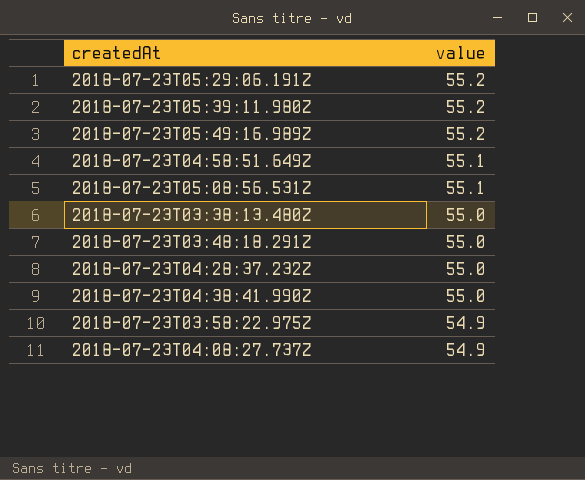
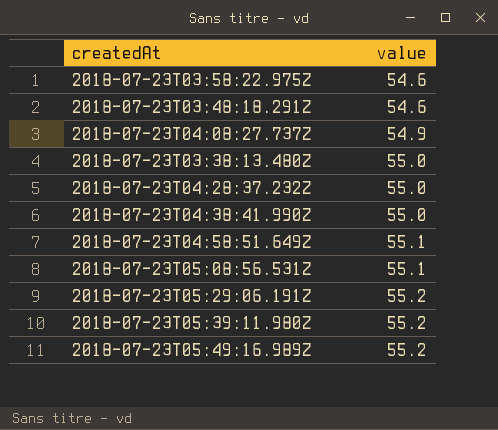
row order: value descending -> value ascending
2018-07-23T03:58:22.975Z | value: 54.9 -> 54.6
2018-07-23T03:48:18.291Z | value: 55.0 -> 54.6

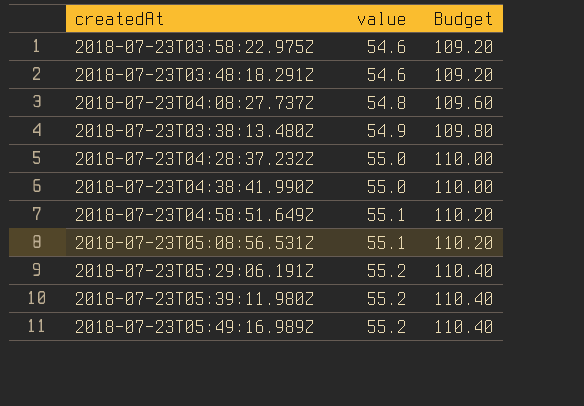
column Budget | formula: none -> [value] * 2
2018-07-23T04:08:27.737Z | value: 54.9 -> 54.8
2018-07-23T03:38:13.480Z | value: 55.0 -> 54.9

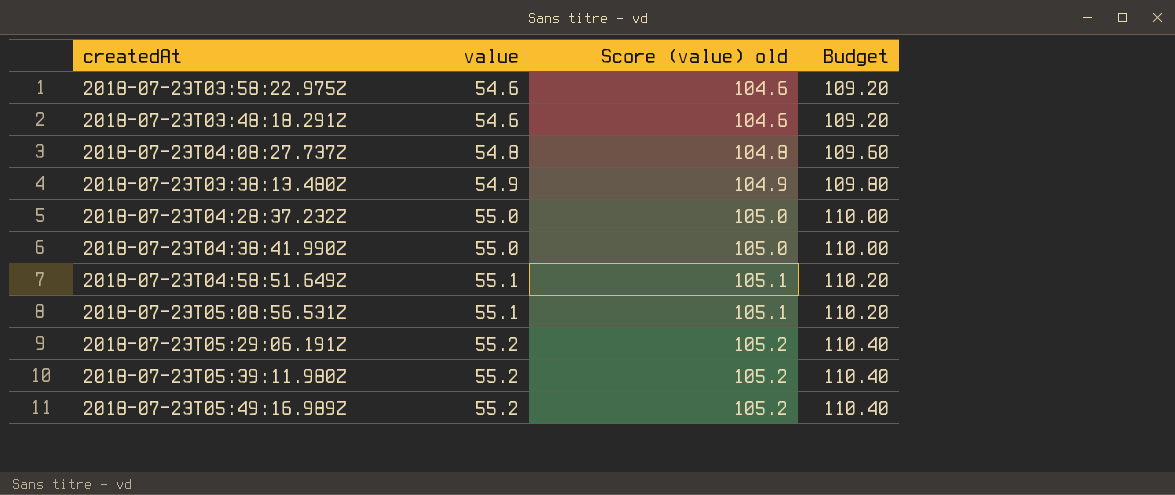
column Score (value) old | formula: none -> [value] + 50

